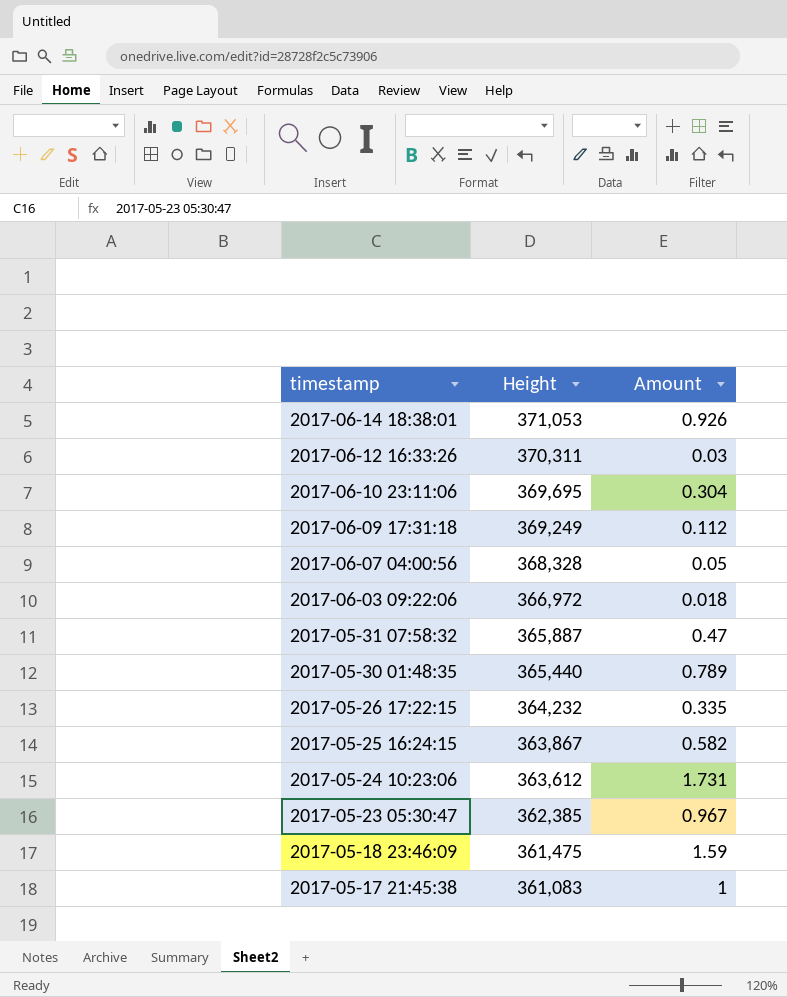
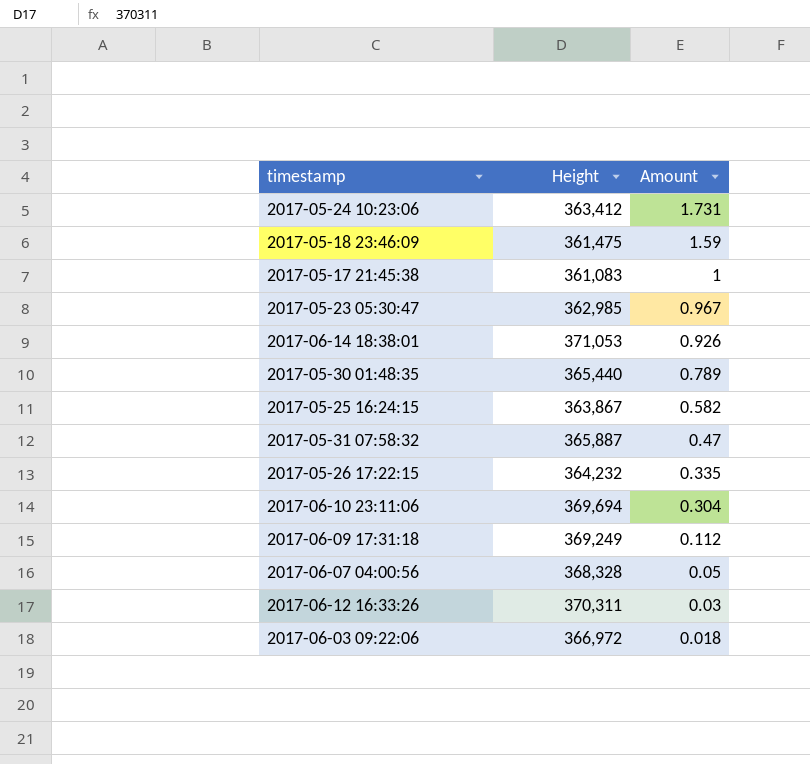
row order: timestamp descending -> Amount descending
2017-05-24 10:23:06 | Height: 363,612 -> 363,412
2017-05-23 05:30:47 | Height: 362,385 -> 362,985
2017-06-10 23:11:06 | Height: 369,695 -> 369,694

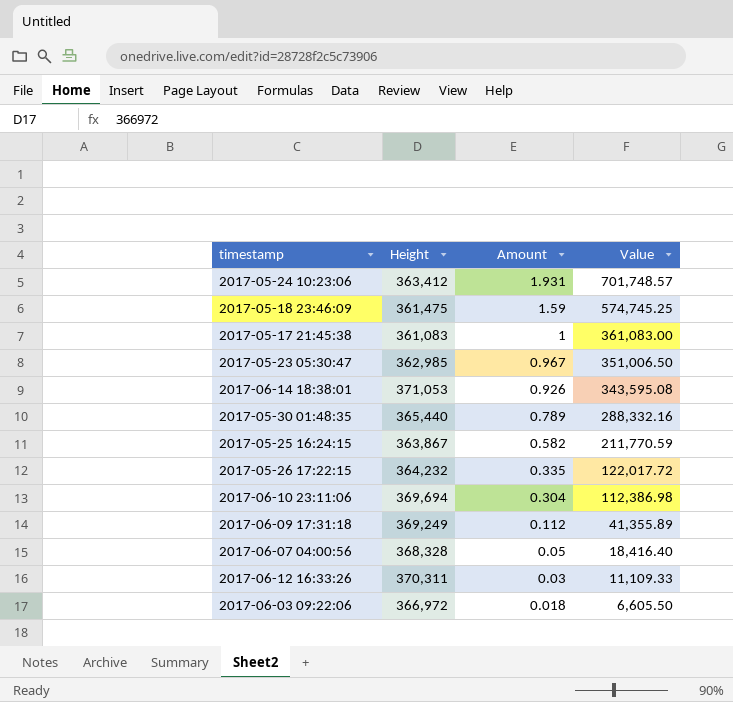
column Value | formula: none -> [Height] * [Amount]
row 2017-05-31 07:58:32: 365,887 | 0.47 -> none
2017-05-24 10:23:06 | Amount: 1.731 -> 1.931

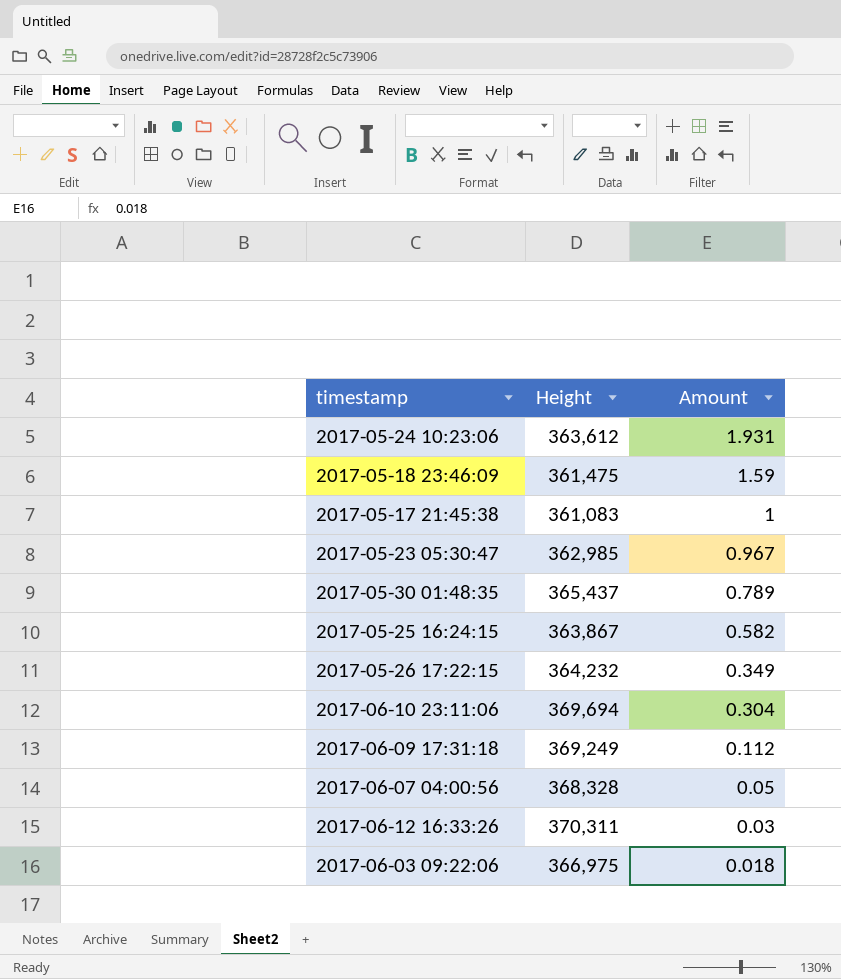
column Value | formula: [Height] * [Amount] -> none
row 2017-06-14 18:38:01: 371,053 | 0.926 | 343,595.08 -> none
2017-05-24 10:23:06 | Height: 363,412 -> 363,612
2017-05-30 01:48:35 | Height: 365,440 -> 365,437
2017-05-26 17:22:15 | Amount: 0.335 -> 0.349
2017-06-03 09:22:06 | Height: 366,972 -> 366,975

